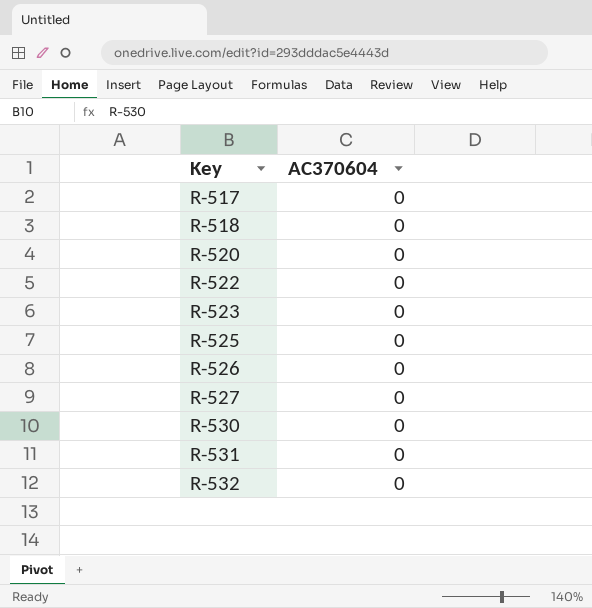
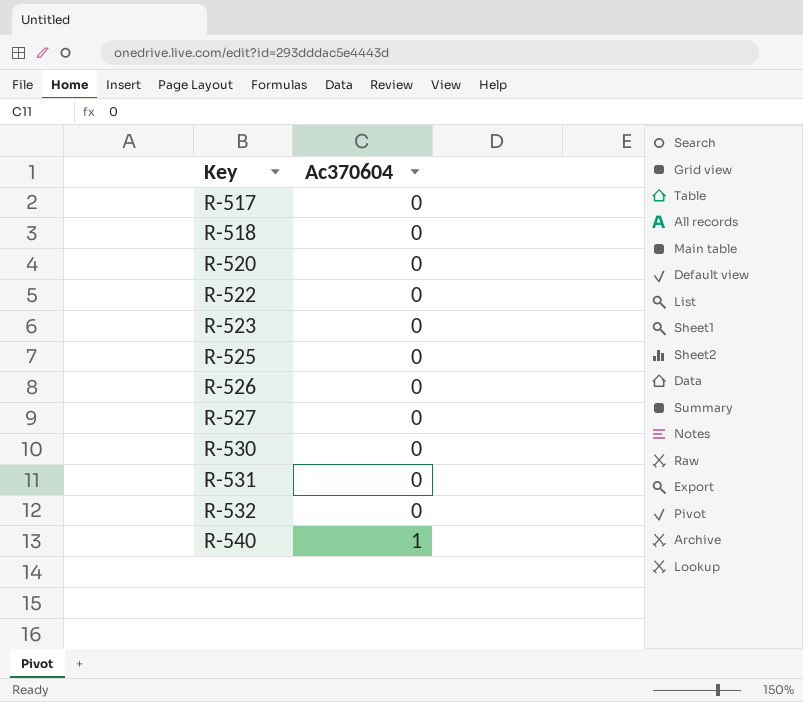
column name: AC370604 -> Ac370604
row R-540: none -> 1

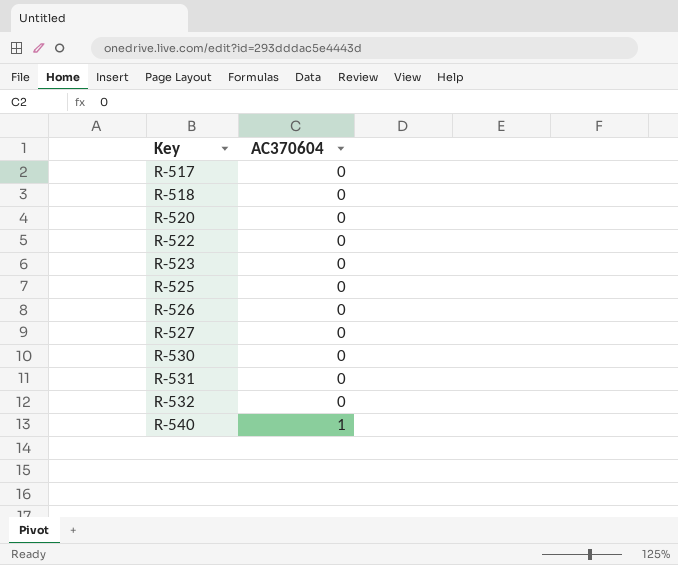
column name: Ac370604 -> AC370604

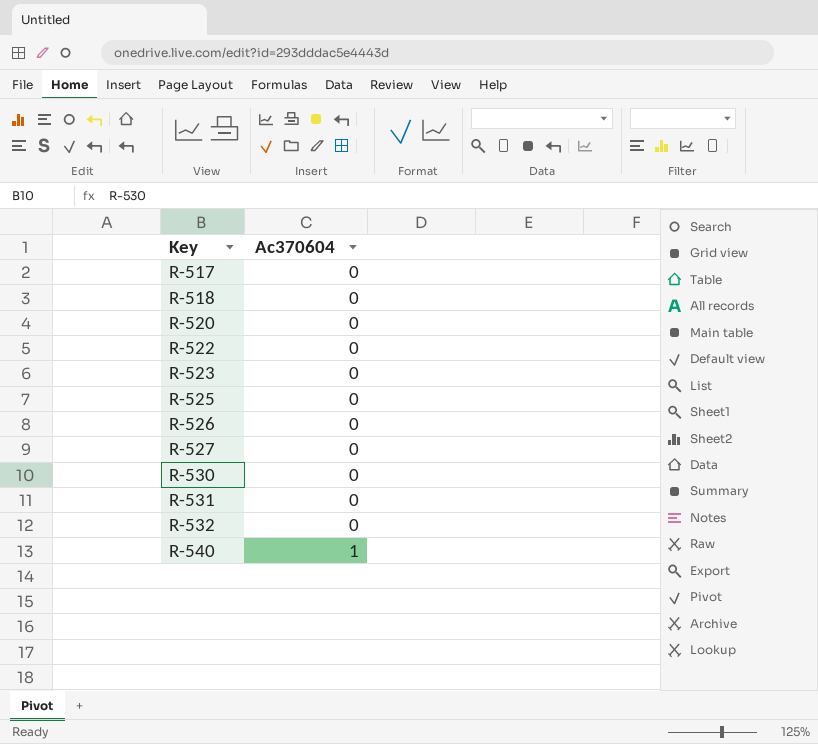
column name: AC370604 -> Ac370604

